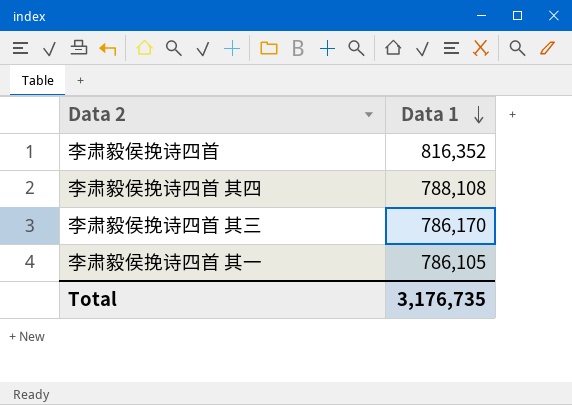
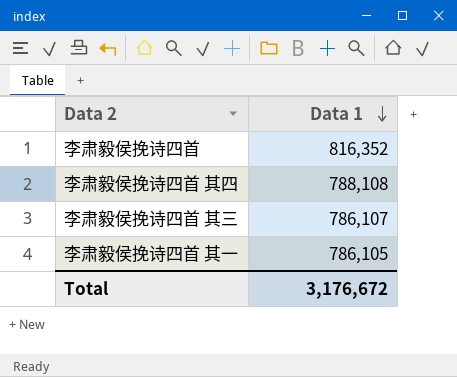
李肃毅侯挽诗四首 其三 | Data 1: 786,170 -> 786,107
Total | Data 1: 3,176,735 -> 3,176,672

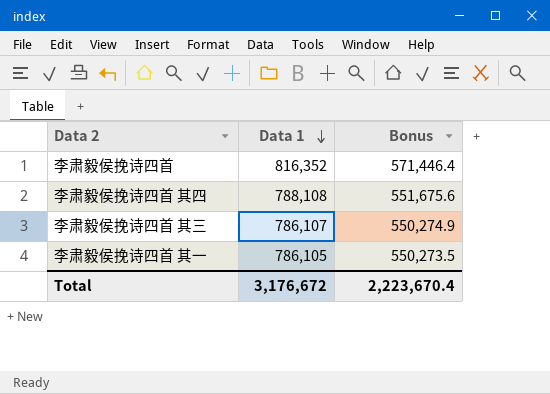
column Bonus | formula: none -> [Data 1] * 0.7

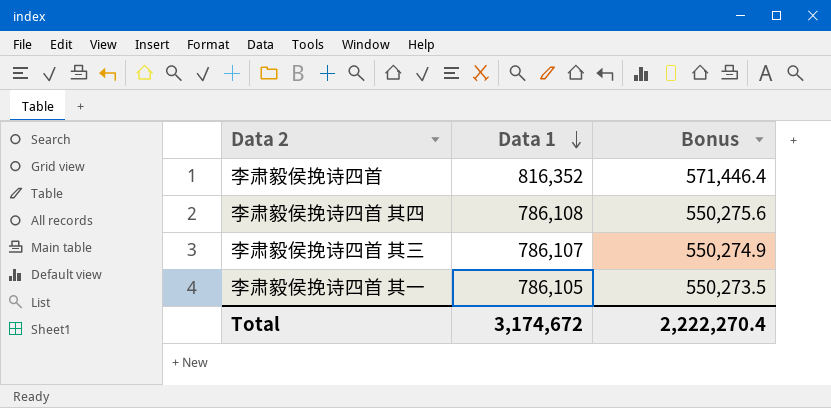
李肃毅侯挽诗四首 其四 | Data 1: 788,108 -> 786,108
李肃毅侯挽诗四首 其四 | Bonus: 551,675.6 -> 550,275.6
Total | Data 1: 3,176,672 -> 3,174,672
Total | Bonus: 2,223,670.4 -> 2,222,270.4

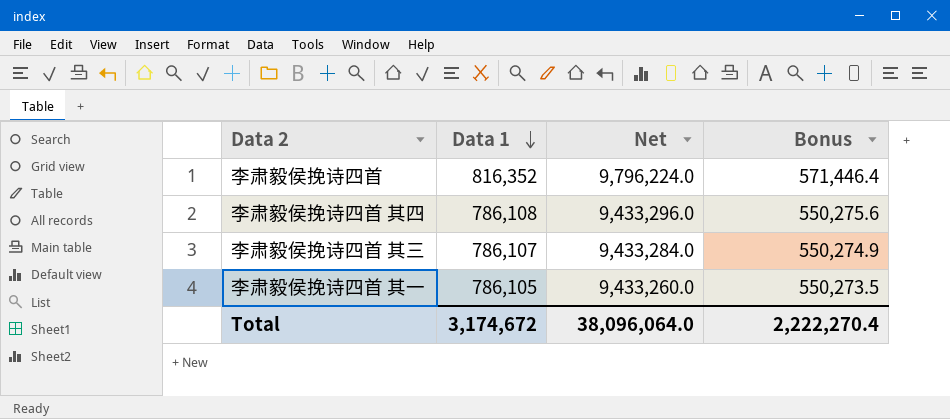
column Net | formula: none -> [Data 1] * 12

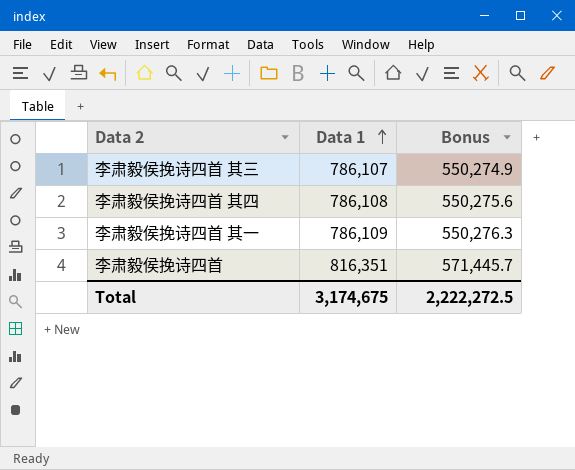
row order: Data 1 descending -> Data 1 ascending
column Net | formula: [Data 1] * 12 -> none
李肃毅侯挽诗四首 其一 | Data 1: 786,105 -> 786,109
李肃毅侯挽诗四首 其一 | Bonus: 550,273.5 -> 550,276.3
李肃毅侯挽诗四首 | Data 1: 816,352 -> 816,351
李肃毅侯挽诗四首 | Bonus: 571,446.4 -> 571,445.7
Total | Data 1: 3,174,672 -> 3,174,675
Total | Bonus: 2,222,270.4 -> 2,222,272.5

